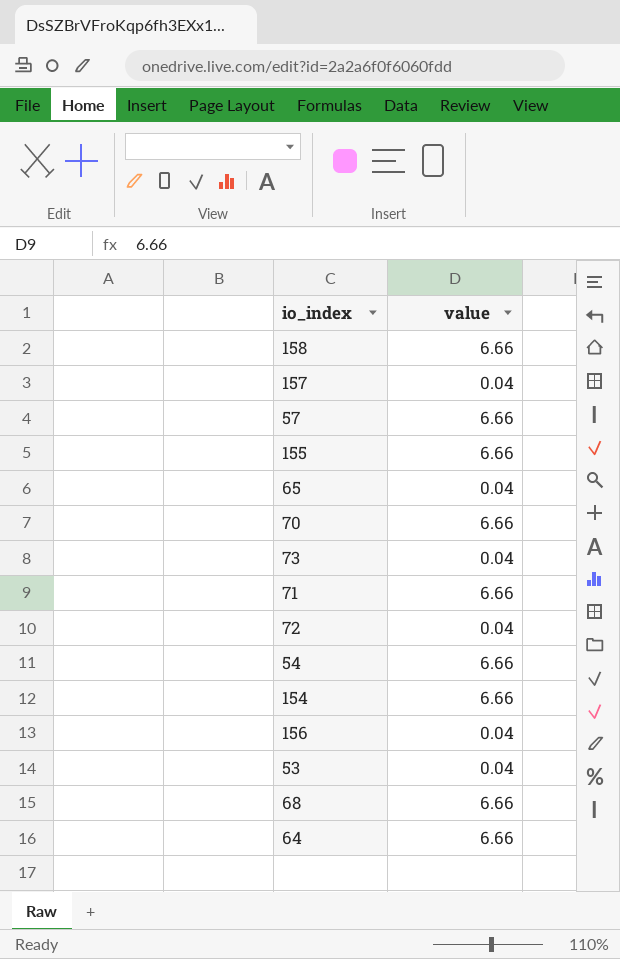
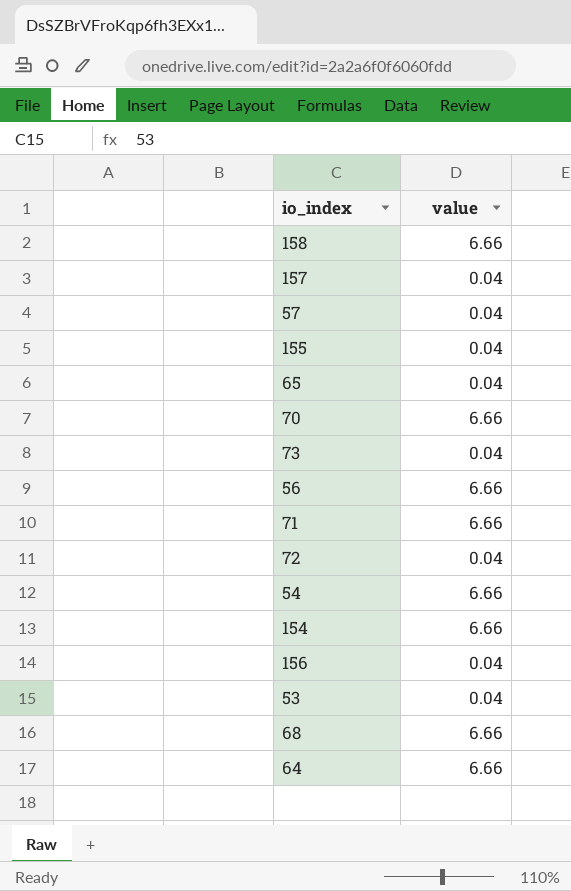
57 | value: 6.66 -> 0.04
155 | value: 6.66 -> 0.04
row 56: none -> 6.66

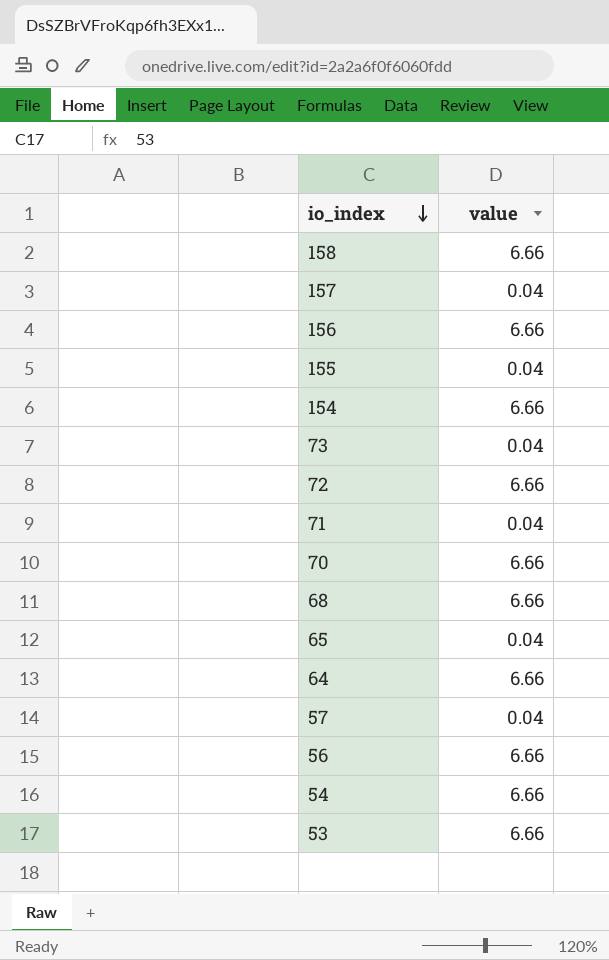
row order: none -> io_index descending
156 | value: 0.04 -> 6.66
72 | value: 0.04 -> 6.66
71 | value: 6.66 -> 0.04
53 | value: 0.04 -> 6.66

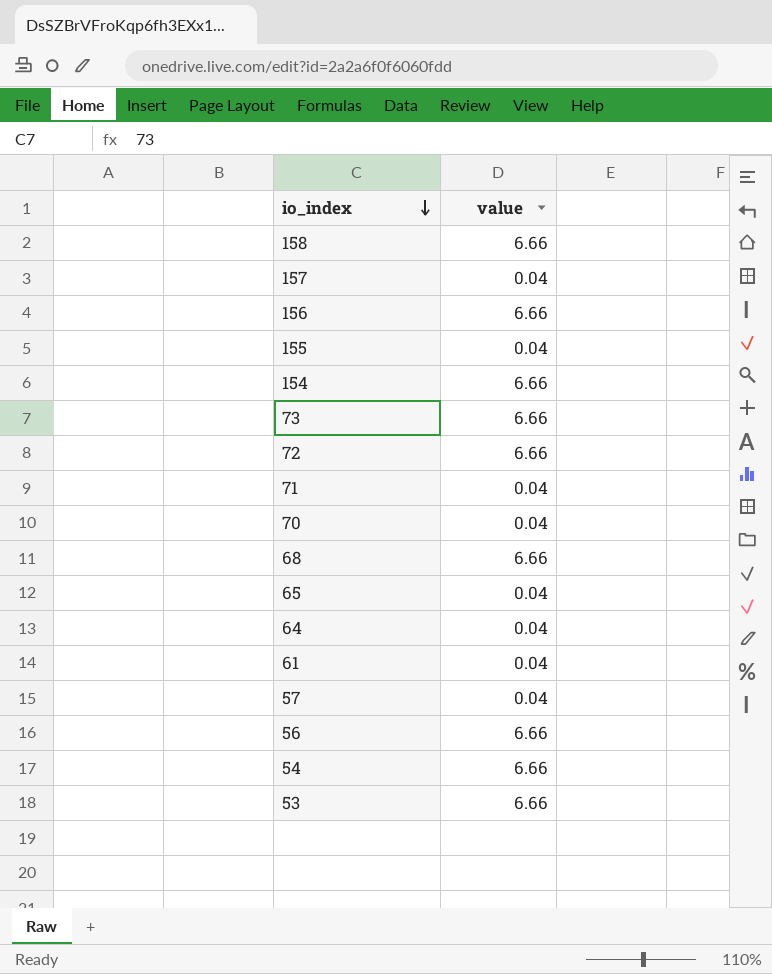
73 | value: 0.04 -> 6.66
70 | value: 6.66 -> 0.04
64 | value: 6.66 -> 0.04
row 61: none -> 0.04

